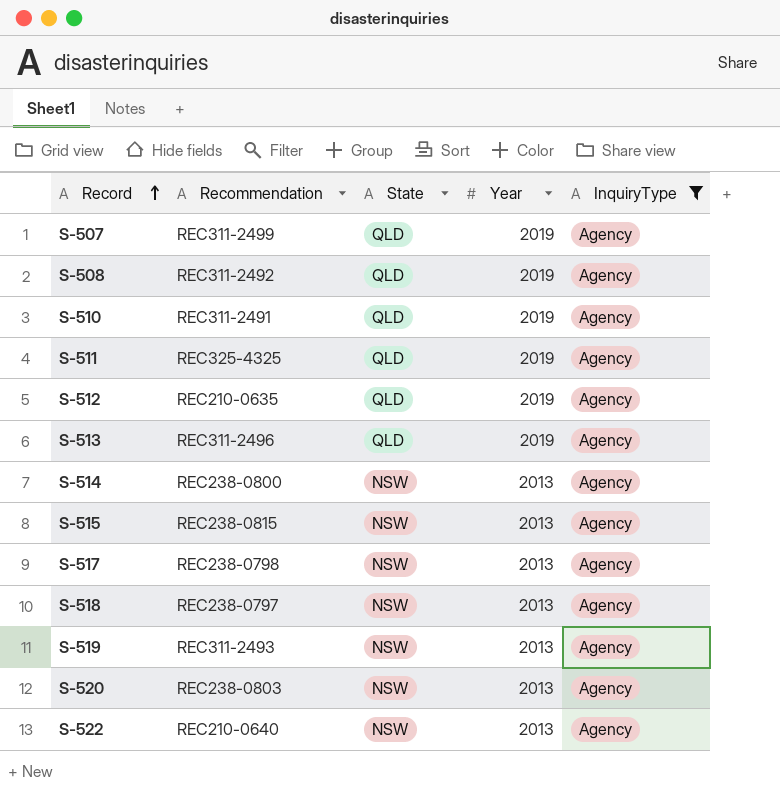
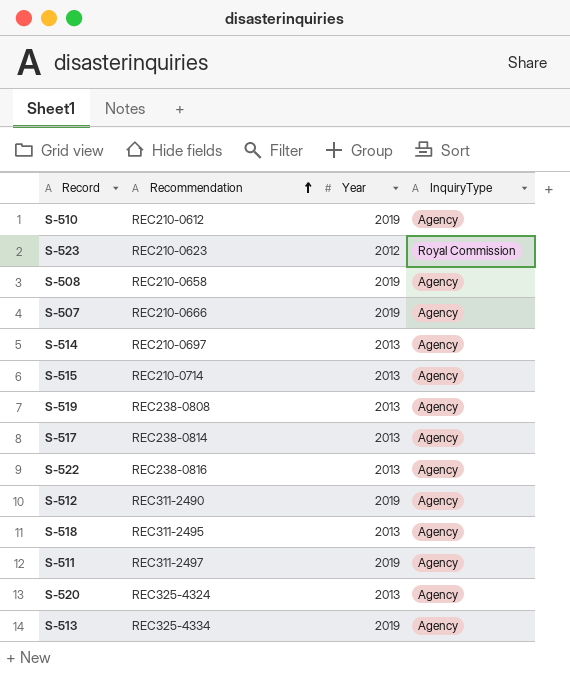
filter: InquiryType = Agency -> none
row order: Record ascending -> Recommendation ascending
column State | position: 3 -> none
S-510 | Recommendation: REC311-2491 -> REC210-0612
S-508 | Recommendation: REC311-2492 -> REC210-0658
S-507 | Recommendation: REC311-2499 -> REC210-0666
S-514 | Recommendation: REC238-0800 -> REC210-0697
S-515 | Recommendation: REC238-0815 -> REC210-0714
S-519 | Recommendation: REC311-2493 -> REC238-0808
S-517 | Recommendation: REC238-0798 -> REC238-0814
S-522 | Recommendation: REC210-0640 -> REC238-0816
S-512 | Recommendation: REC210-0635 -> REC311-2490
S-518 | Recommendation: REC238-0797 -> REC311-2495
S-511 | Recommendation: REC325-4325 -> REC311-2497
S-520 | Recommendation: REC238-0803 -> REC325-4324
S-513 | Recommendation: REC311-2496 -> REC325-4334

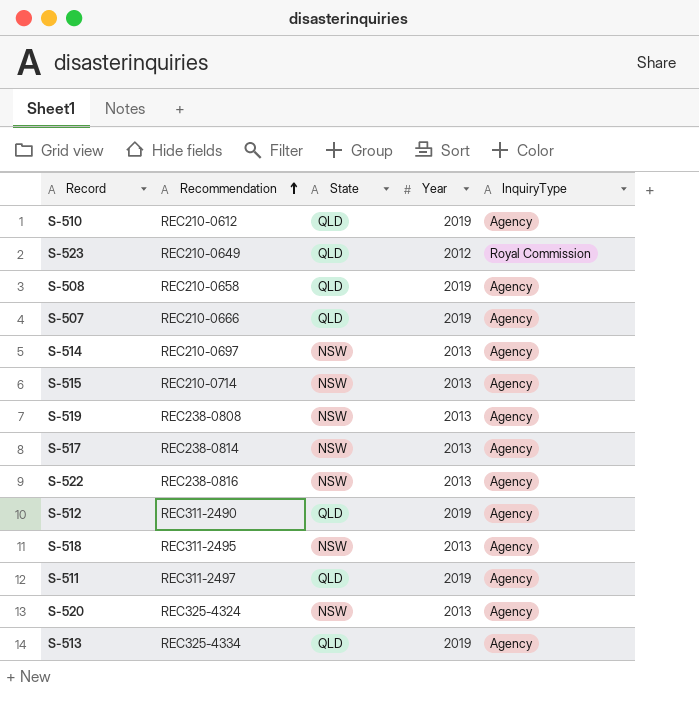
column State | position: none -> 3
S-523 | Recommendation: REC210-0623 -> REC210-0649

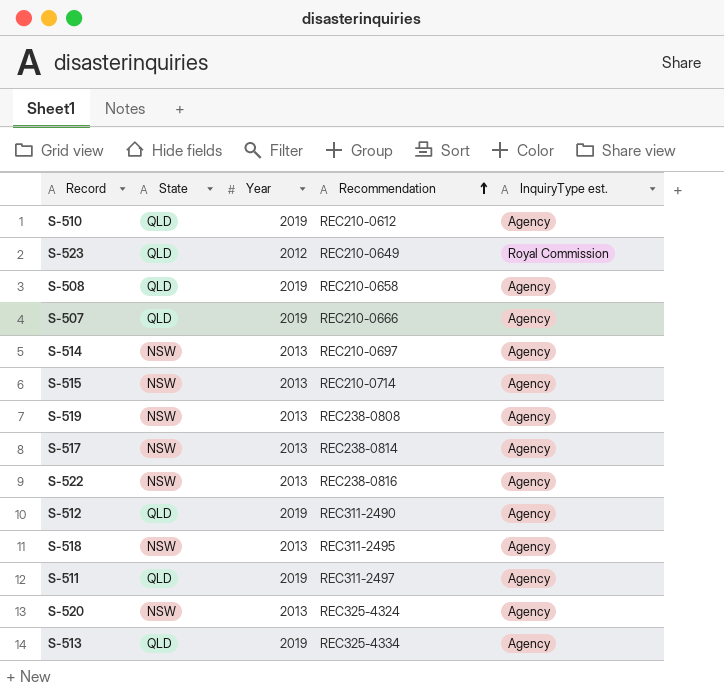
column Recommendation | position: 2 -> 4
column name: InquiryType -> InquiryType est.

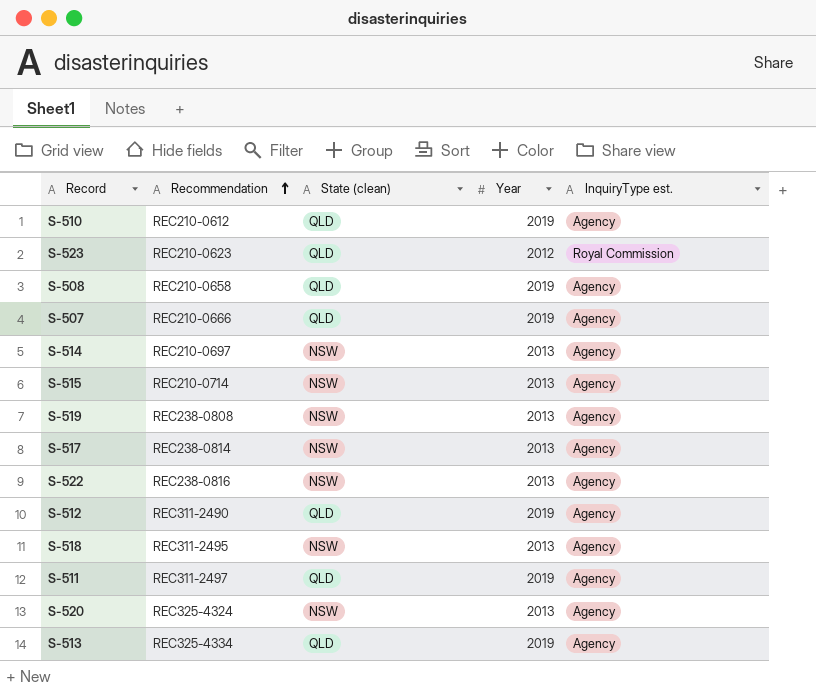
column Recommendation | position: 4 -> 2
column name: State -> State (clean)
S-523 | Recommendation: REC210-0649 -> REC210-0623

